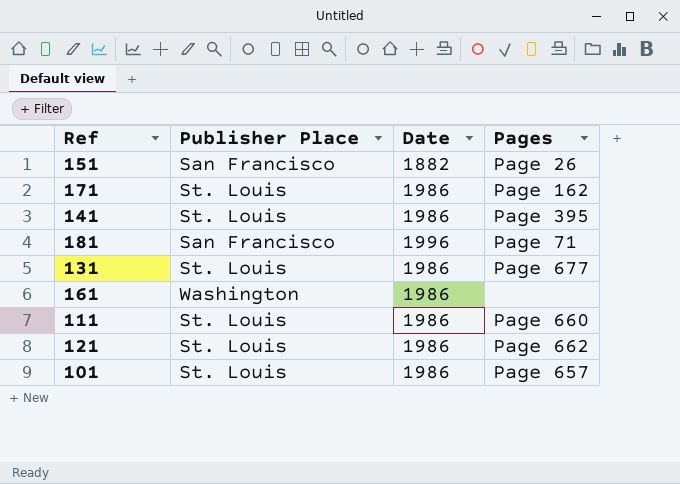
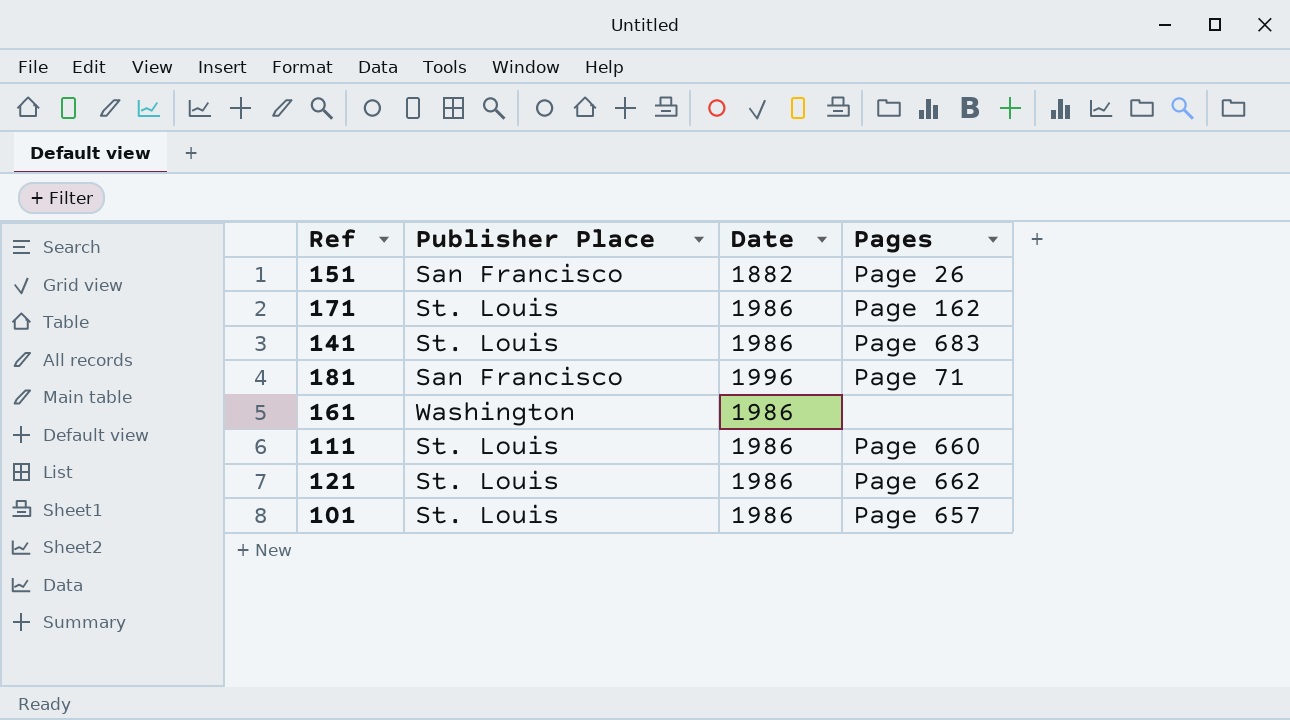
row 131: St. Louis | 1986 | Page 677 -> none
141 | Pages: Page 395 -> Page 683

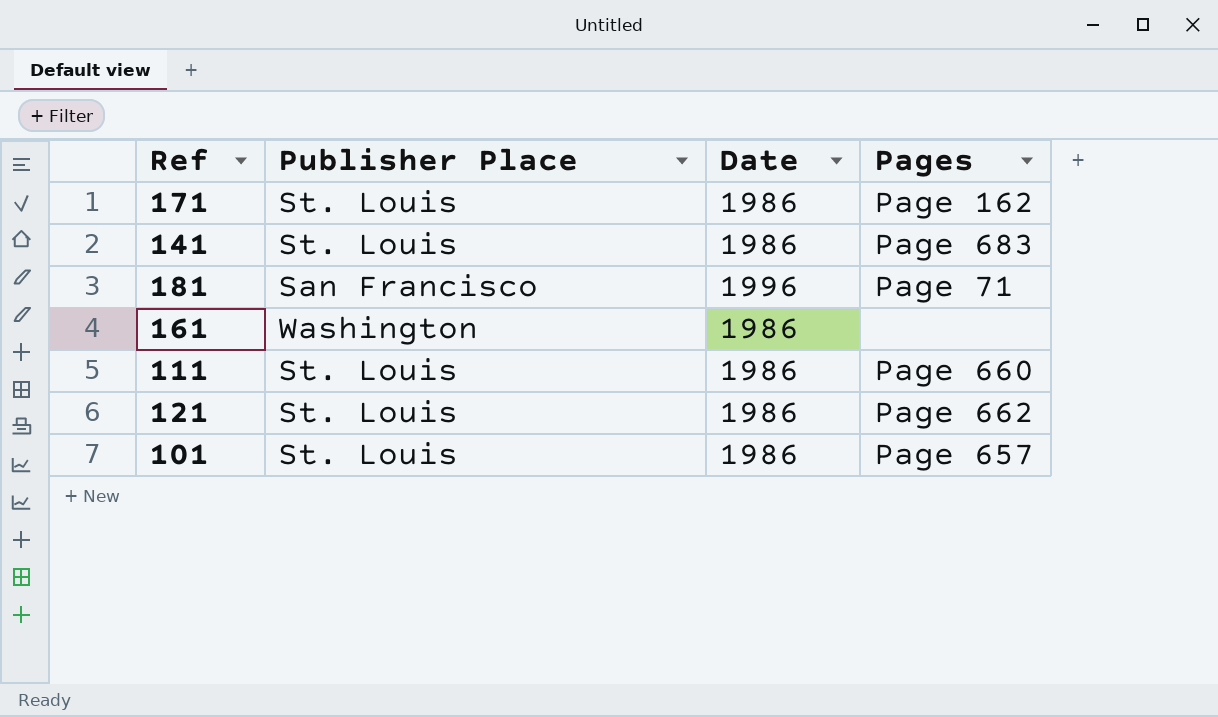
row 151: San Francisco | 1882 | Page 26 -> none

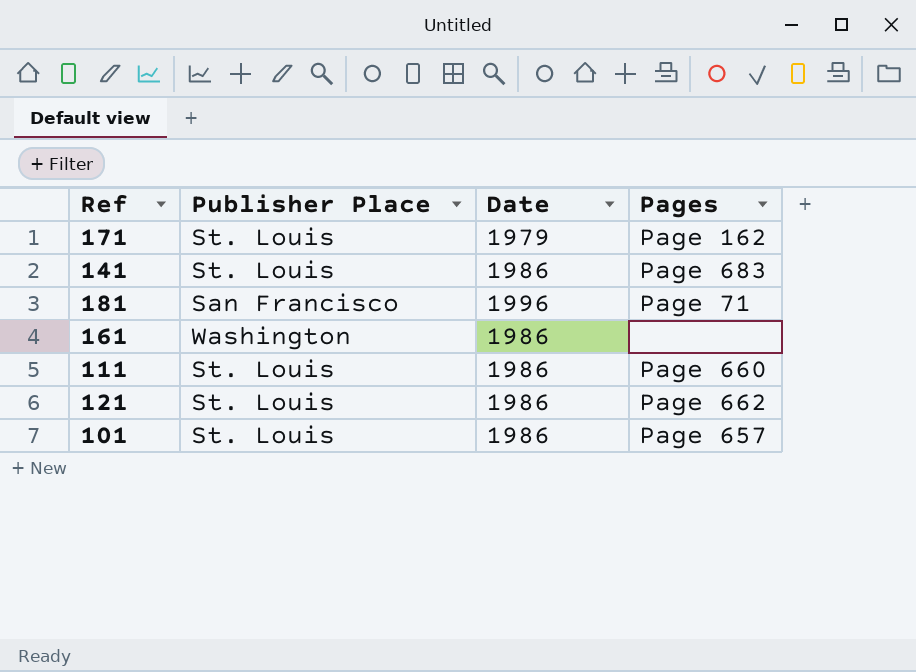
171 | Date: 1986 -> 1979

